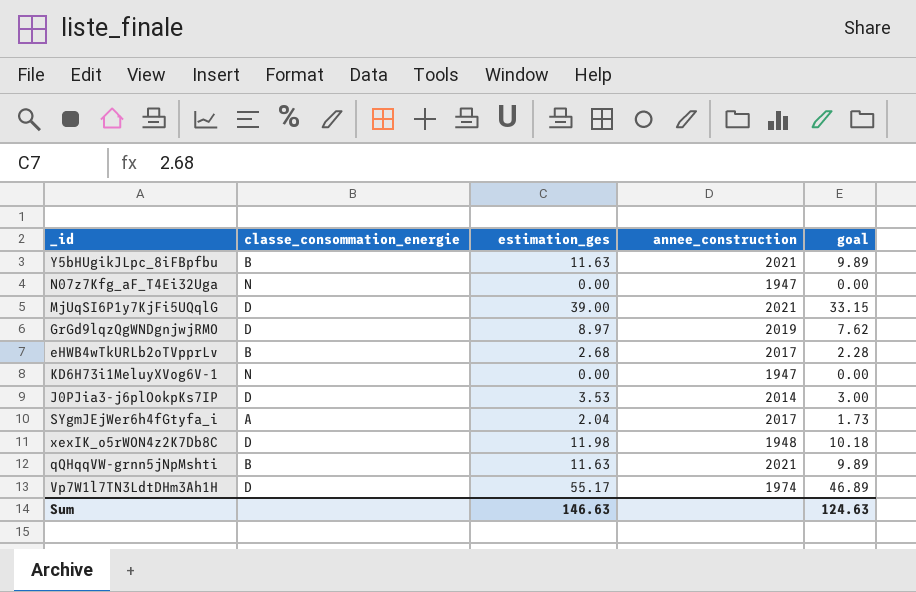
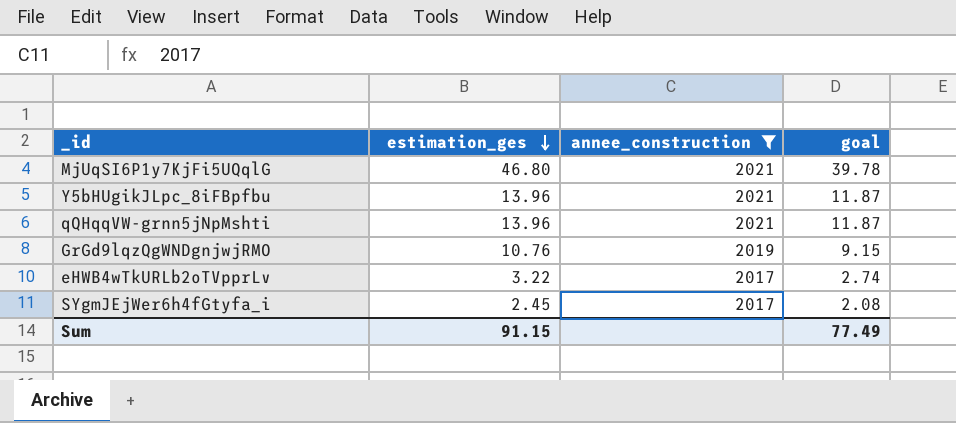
filter: none -> annee_construction >= 2017
row order: none -> estimation_ges descending
column classe_consommation_energie | position: 2 -> none
MjUqSI6P1y7KjFi5UQqlG | estimation_ges: 39.00 -> 46.80
MjUqSI6P1y7KjFi5UQqlG | goal: 33.15 -> 39.78
Y5bHUgikJLpc_8iFBpfbu | estimation_ges: 11.63 -> 13.96
Y5bHUgikJLpc_8iFBpfbu | goal: 9.89 -> 11.87
qQHqqVW-grnn5jNpMshti | estimation_ges: 11.63 -> 13.96
qQHqqVW-grnn5jNpMshti | goal: 9.89 -> 11.87
GrGd9lqzQgWNDgnjwjRMO | estimation_ges: 8.97 -> 10.76
GrGd9lqzQgWNDgnjwjRMO | goal: 7.62 -> 9.15
eHWB4wTkURLb2oTVpprLv | estimation_ges: 2.68 -> 3.22
eHWB4wTkURLb2oTVpprLv | goal: 2.28 -> 2.74
SYgmJEjWer6h4fGtyfa_i | estimation_ges: 2.04 -> 2.45
SYgmJEjWer6h4fGtyfa_i | goal: 1.73 -> 2.08
Sum | estimation_ges: 146.63 -> 91.15
Sum | goal: 124.63 -> 77.49

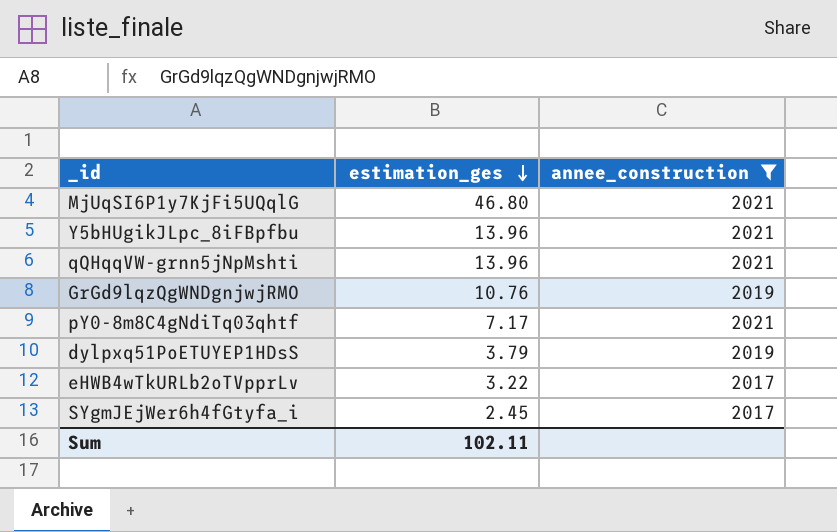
column goal | formula: [estimation_ges] * 0.85 -> none
row pY0-8m8C4gNdiTq03qhtf: none -> 7.17 | 2021
row dylpxq51PoETUYEP1HDsS: none -> 3.79 | 2019
Sum | estimation_ges: 91.15 -> 102.11

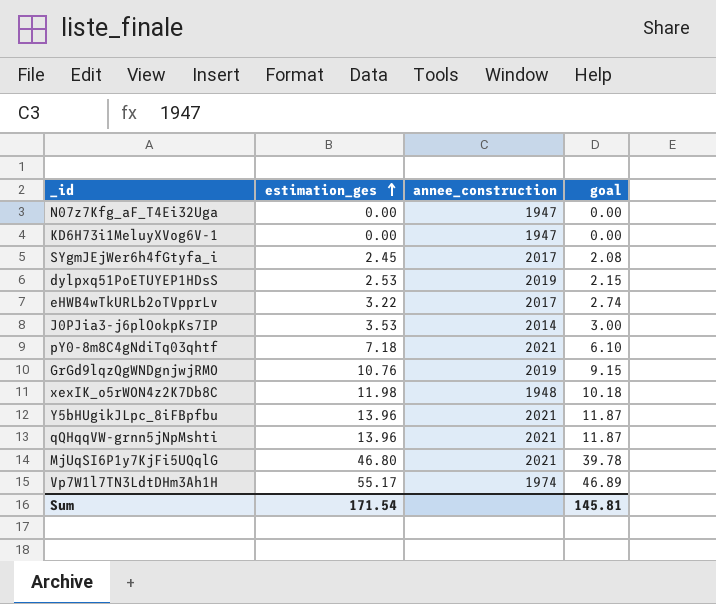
filter: annee_construction >= 2017 -> none
row order: estimation_ges descending -> estimation_ges ascending
column goal | formula: none -> [estimation_ges] * 0.85
dylpxq51PoETUYEP1HDsS | estimation_ges: 3.79 -> 2.53
pY0-8m8C4gNdiTq03qhtf | estimation_ges: 7.17 -> 7.18
Sum | estimation_ges: 102.11 -> 171.54

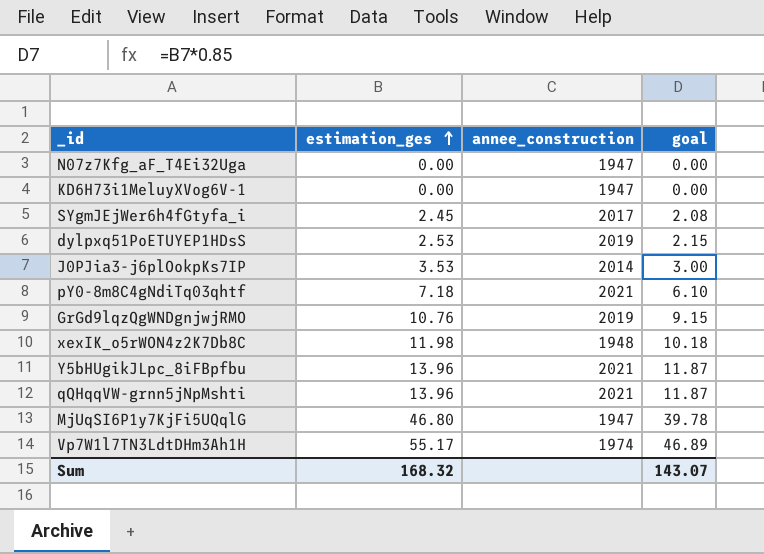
row eHWB4wTkURLb2oTVpprLv: 3.22 | 2017 | 2.74 -> none
MjUqSI6P1y7KjFi5UQqlG | annee_construction: 2021 -> 1947
Sum | estimation_ges: 171.54 -> 168.32
Sum | goal: 145.81 -> 143.07

